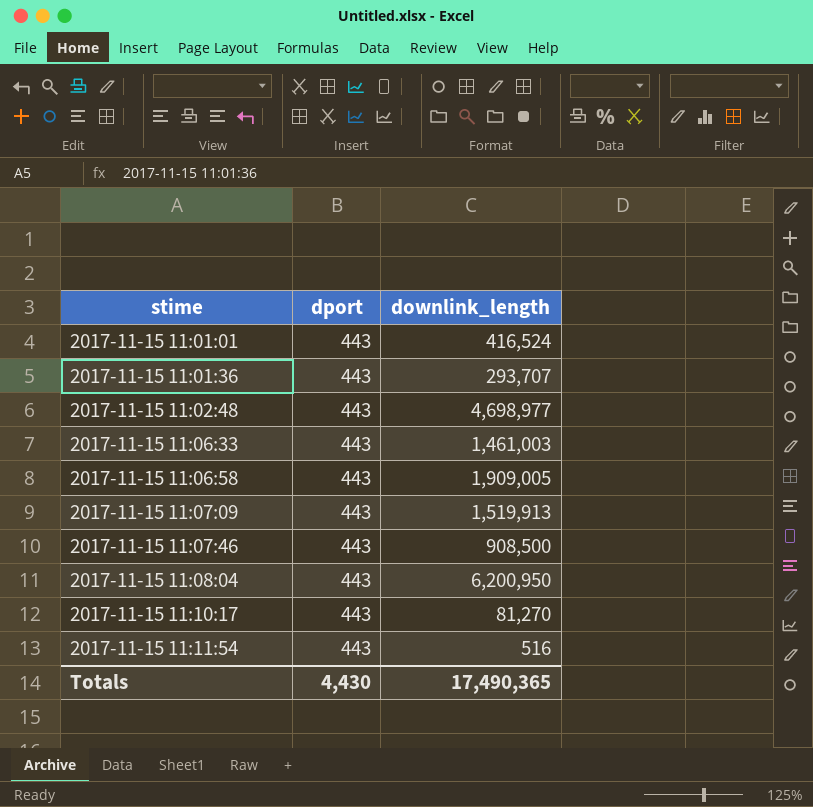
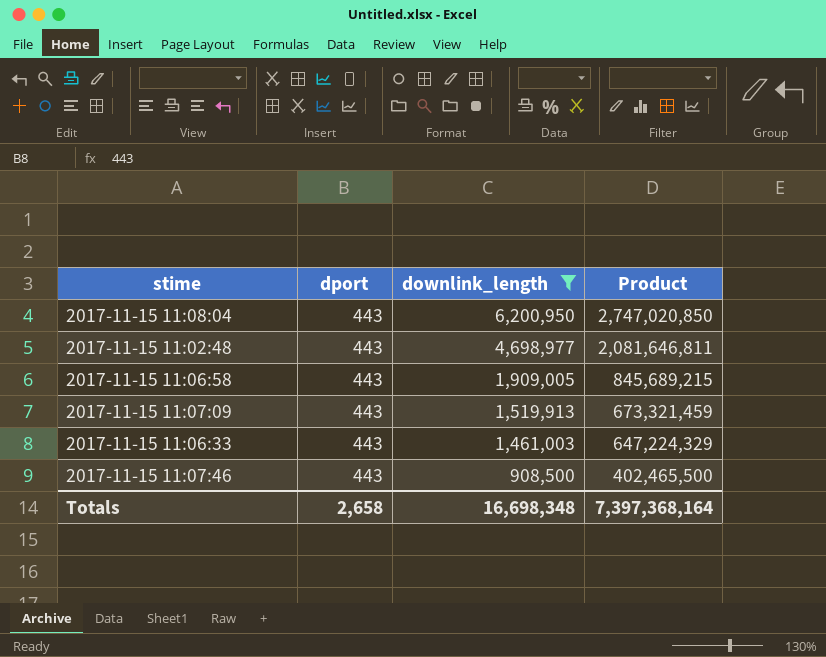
filter: none -> downlink_length >= 908,500
row order: stime ascending -> downlink_length descending
column Product | formula: none -> [dport] * [downlink_length]
Totals | dport: 4,430 -> 2,658
Totals | downlink_length: 17,490,365 -> 16,698,348

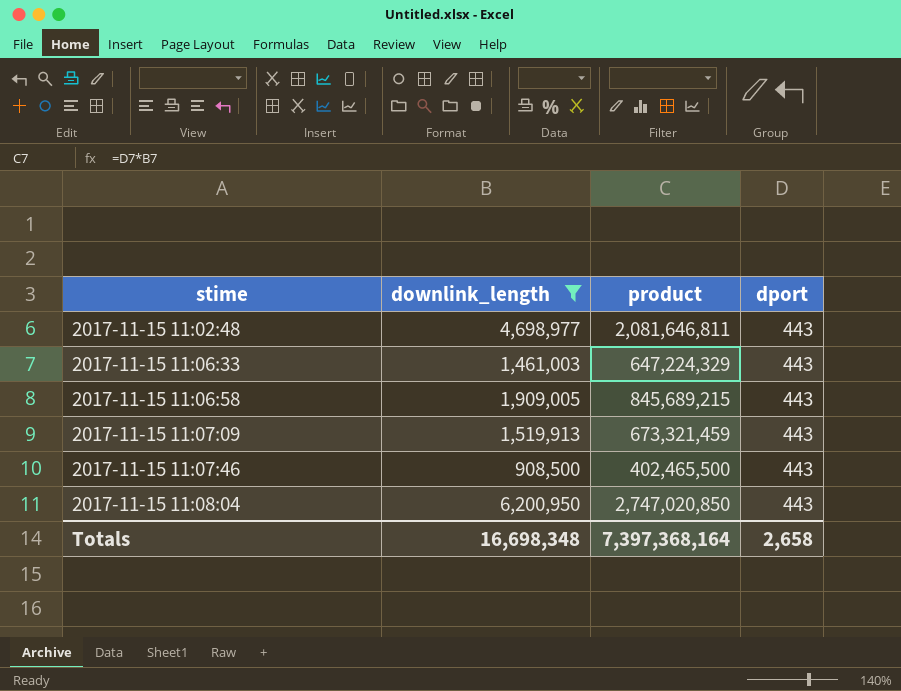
row order: downlink_length descending -> stime ascending
column name: Product -> product
column dport | position: 2 -> 4

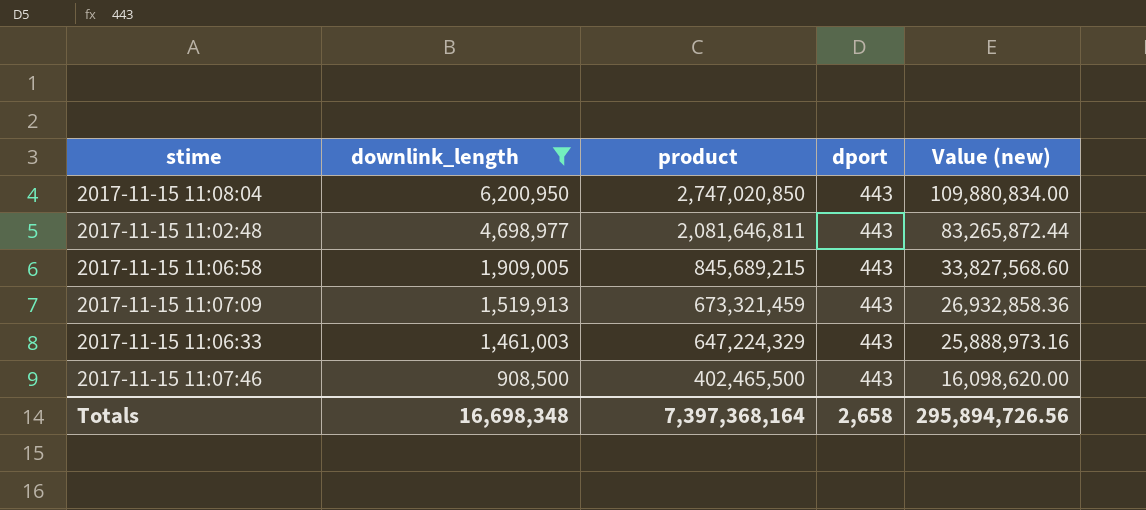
row order: stime ascending -> downlink_length descending
column Value (new) | formula: none -> [product] * 0.04

